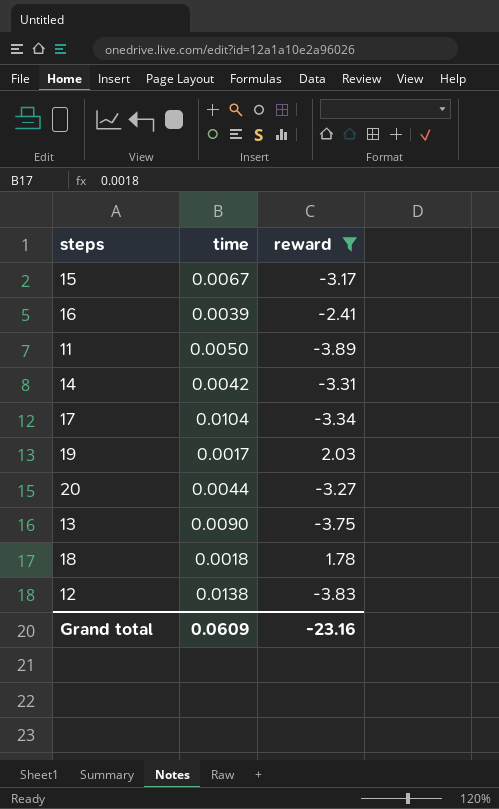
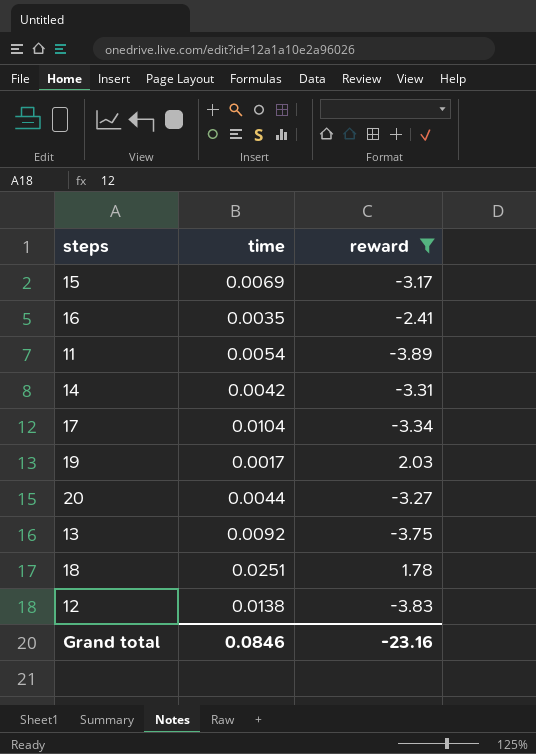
15 | time: 0.0067 -> 0.0069
16 | time: 0.0039 -> 0.0035
11 | time: 0.0050 -> 0.0054
13 | time: 0.0090 -> 0.0092
18 | time: 0.0018 -> 0.0251
Grand total | time: 0.0609 -> 0.0846

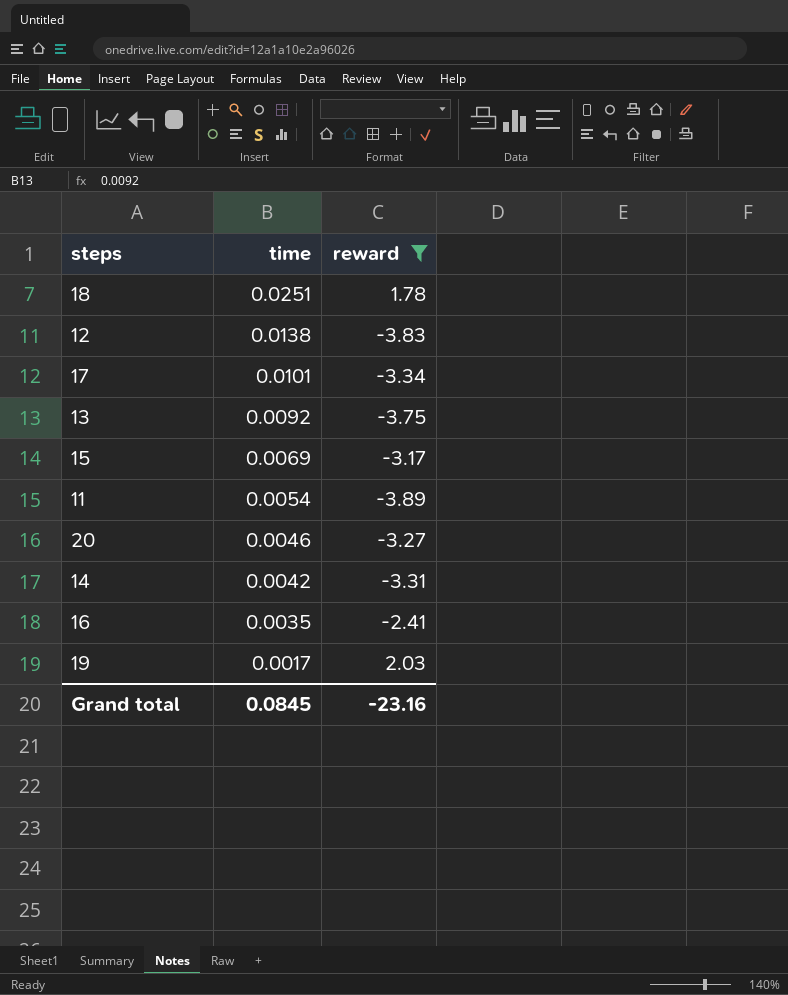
row order: none -> time descending
17 | time: 0.0104 -> 0.0101
20 | time: 0.0044 -> 0.0046
Grand total | time: 0.0846 -> 0.0845

